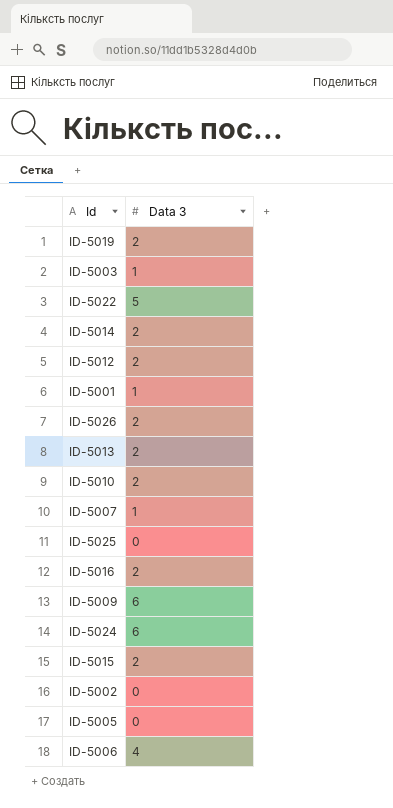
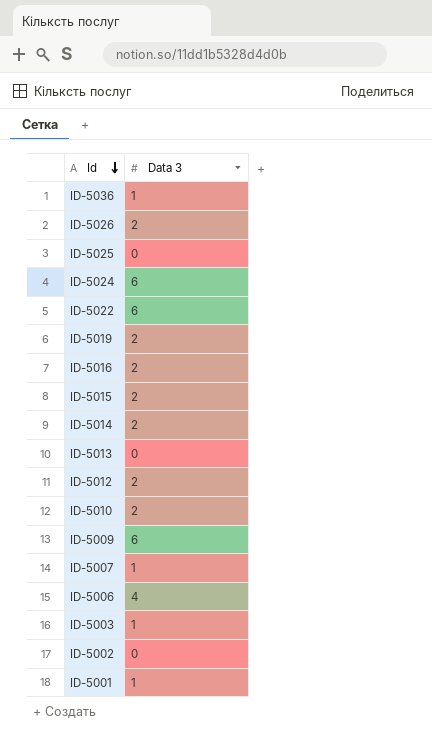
row order: none -> Id descending
row ID-5005: 0 -> none
row ID-5036: none -> 1
ID-5022 | Data 3: 5 -> 6
ID-5013 | Data 3: 2 -> 0

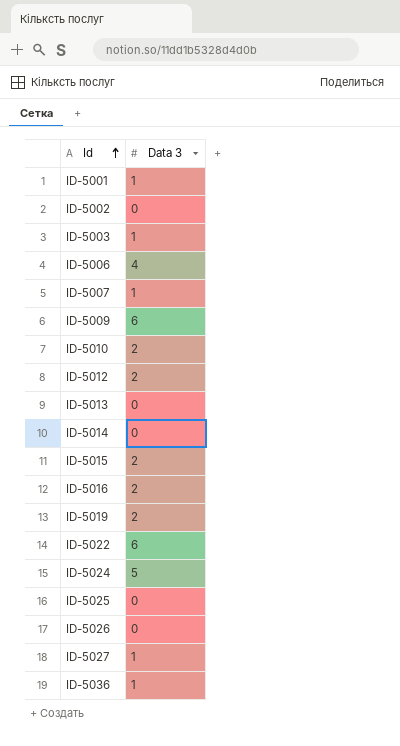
row order: Id descending -> Id ascending
ID-5014 | Data 3: 2 -> 0
ID-5024 | Data 3: 6 -> 5
ID-5026 | Data 3: 2 -> 0
row ID-5027: none -> 1

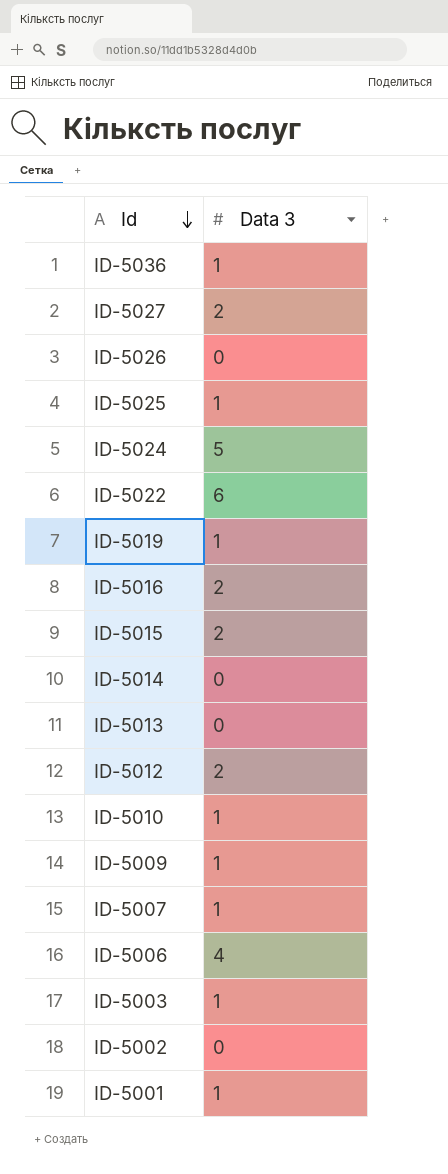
row order: Id ascending -> Id descending
ID-5027 | Data 3: 1 -> 2
ID-5025 | Data 3: 0 -> 1
ID-5019 | Data 3: 2 -> 1
ID-5010 | Data 3: 2 -> 1
ID-5009 | Data 3: 6 -> 1

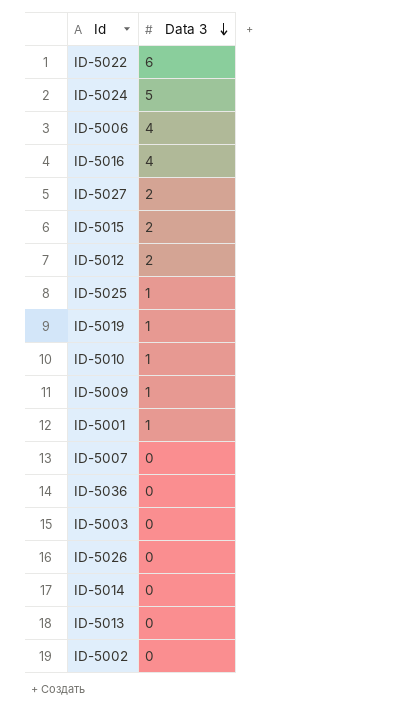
row order: Id descending -> Data 3 descending
ID-5016 | Data 3: 2 -> 4
ID-5007 | Data 3: 1 -> 0
ID-5036 | Data 3: 1 -> 0
ID-5003 | Data 3: 1 -> 0

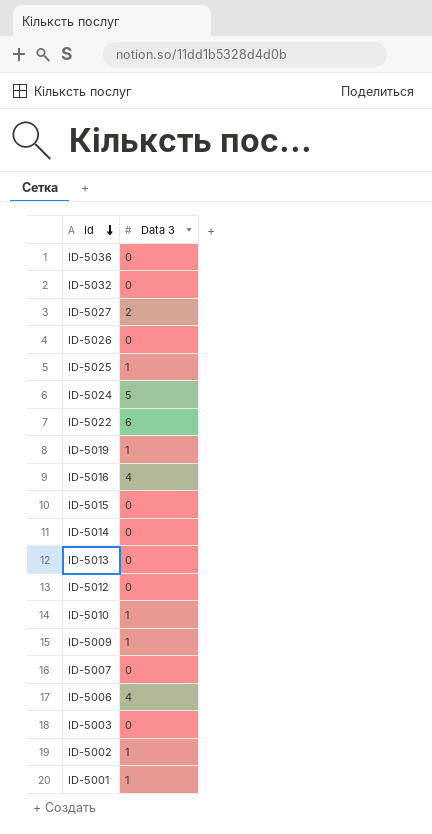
row order: Data 3 descending -> Id descending
row ID-5032: none -> 0
ID-5015 | Data 3: 2 -> 0
ID-5012 | Data 3: 2 -> 0
ID-5002 | Data 3: 0 -> 1

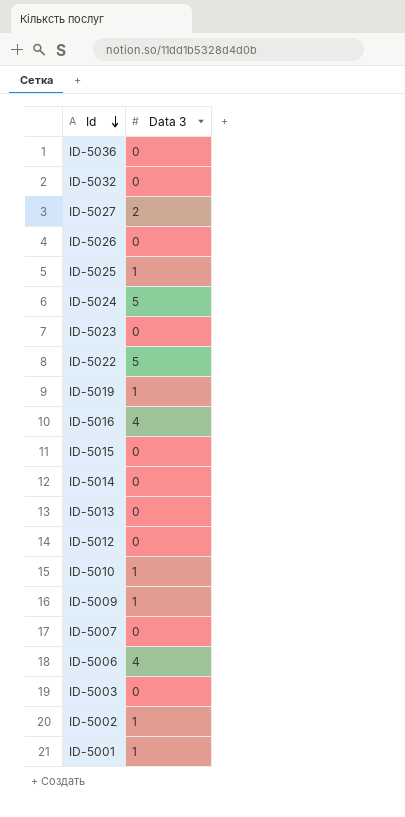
row ID-5023: none -> 0
ID-5022 | Data 3: 6 -> 5

